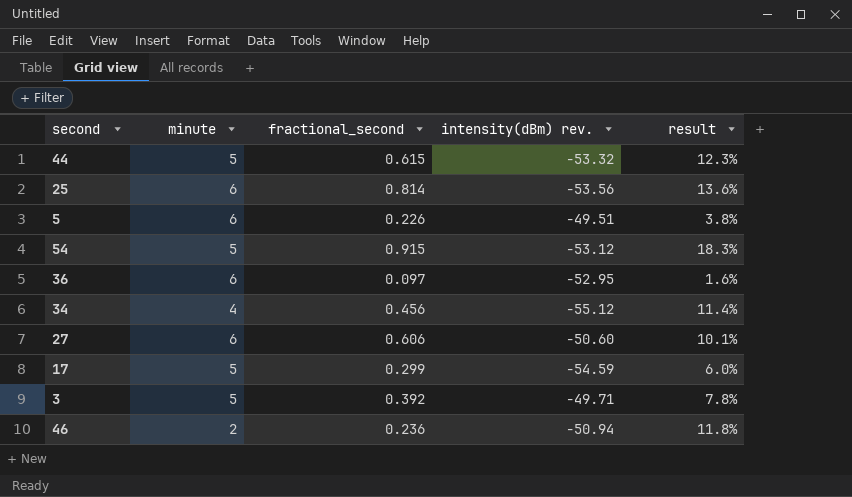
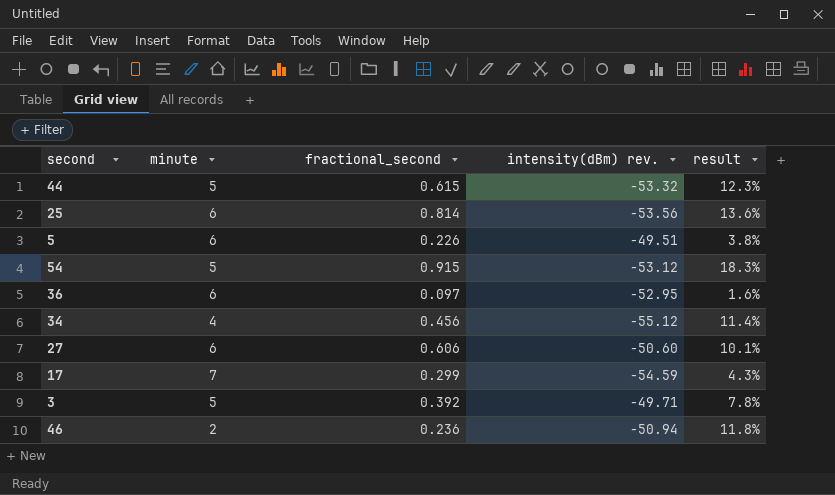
17 | minute: 5 -> 7
17 | result: 6.0% -> 4.3%

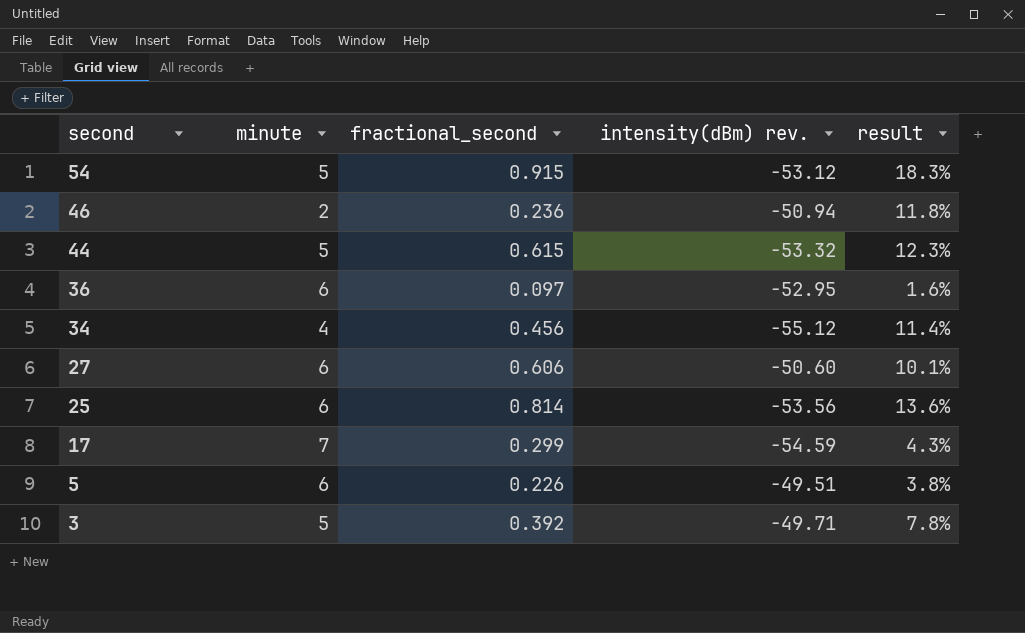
row order: none -> second descending

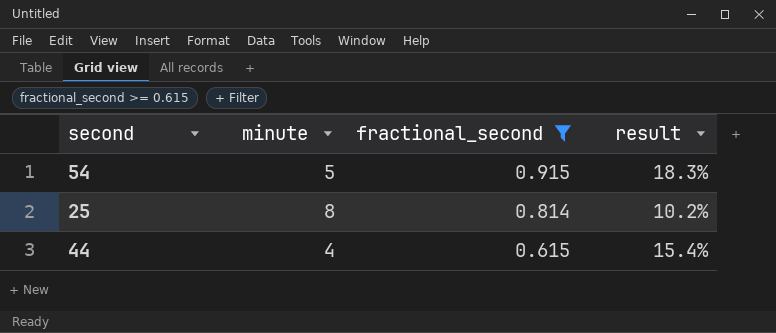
filter: none -> fractional_second >= 0.615
row order: second descending -> fractional_second descending
column intensity(dBm) rev. | position: 4 -> none
25 | minute: 6 -> 8
25 | result: 13.6% -> 10.2%
44 | minute: 5 -> 4
44 | result: 12.3% -> 15.4%

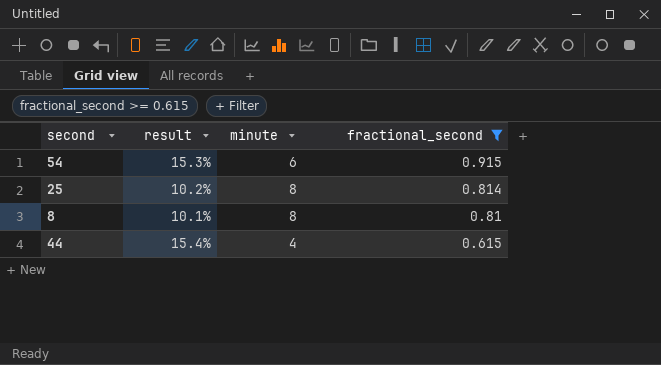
column result | position: 4 -> 2
54 | result: 18.3% -> 15.3%
54 | minute: 5 -> 6
row 8: none -> 10.1% | 8 | 0.81

